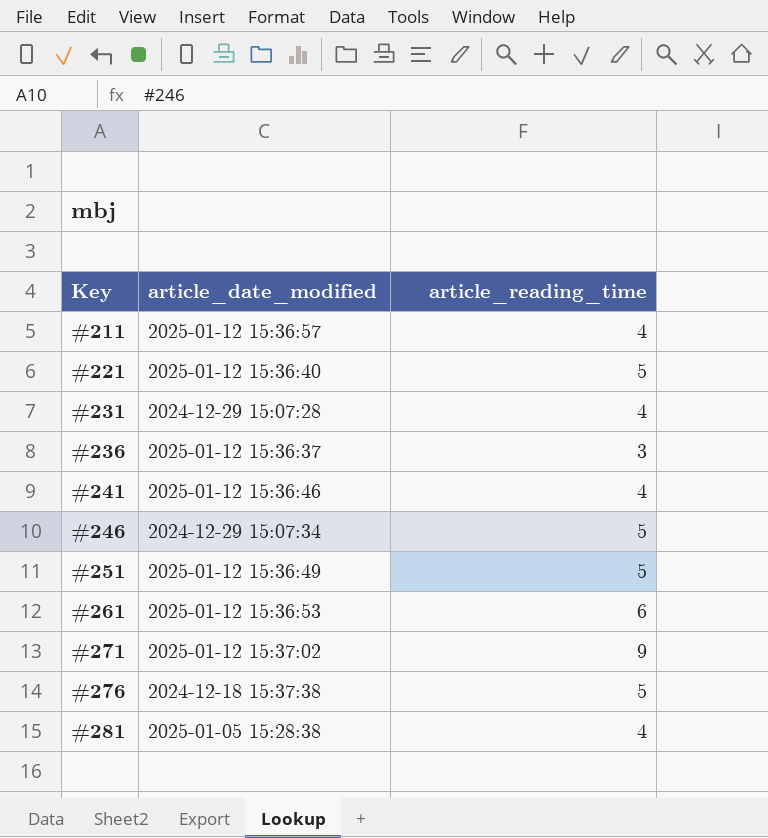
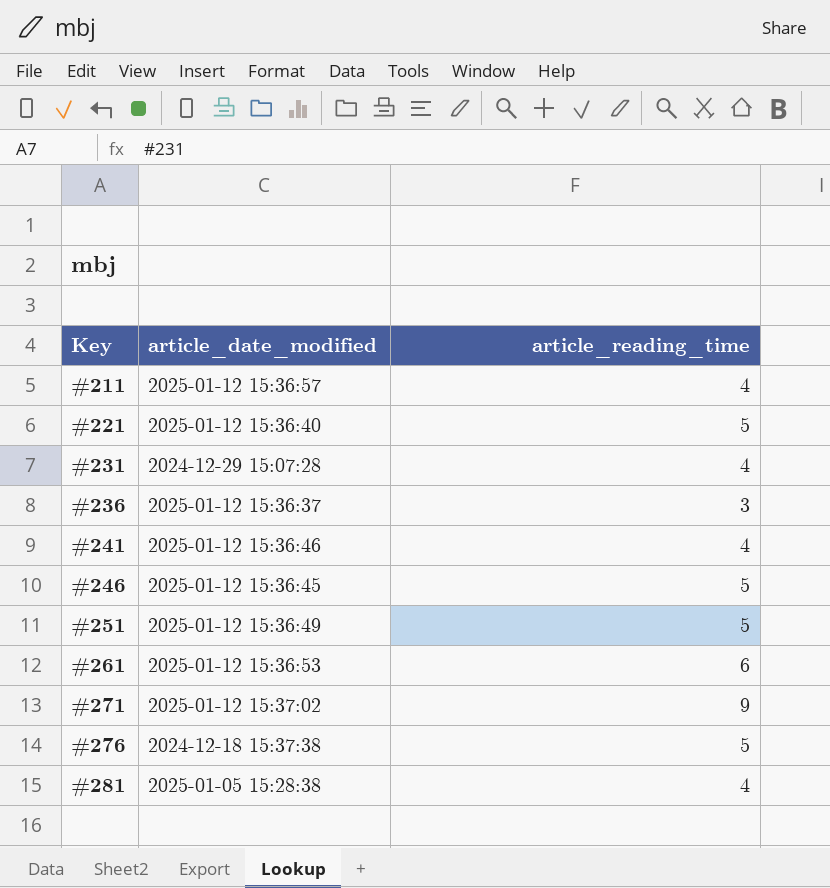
#246 | article_date_modified: 2024-12-29 15:07:34 -> 2025-01-12 15:36:45

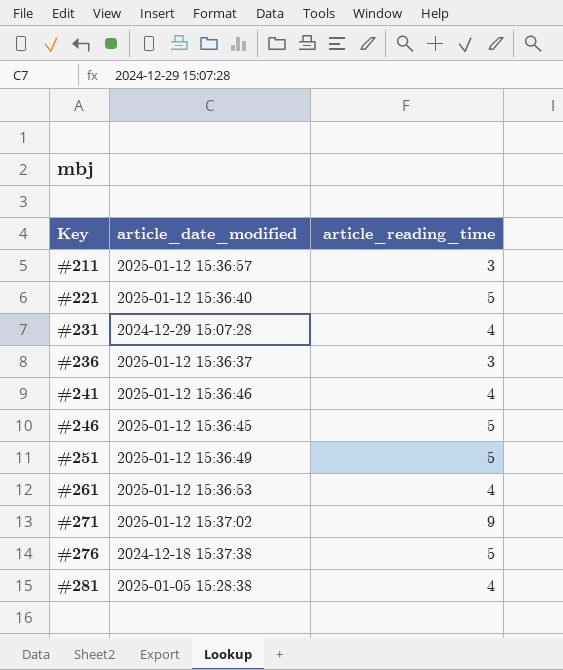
#211 | article_reading_time: 4 -> 3
#261 | article_reading_time: 6 -> 4

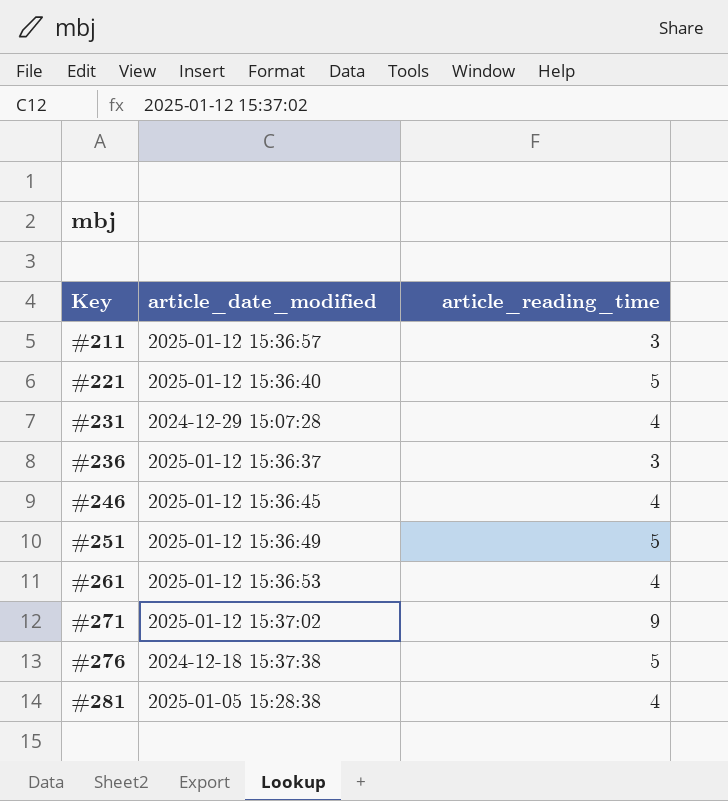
row #241: 2025-01-12 15:36:46 | 4 -> none
#246 | article_reading_time: 5 -> 4

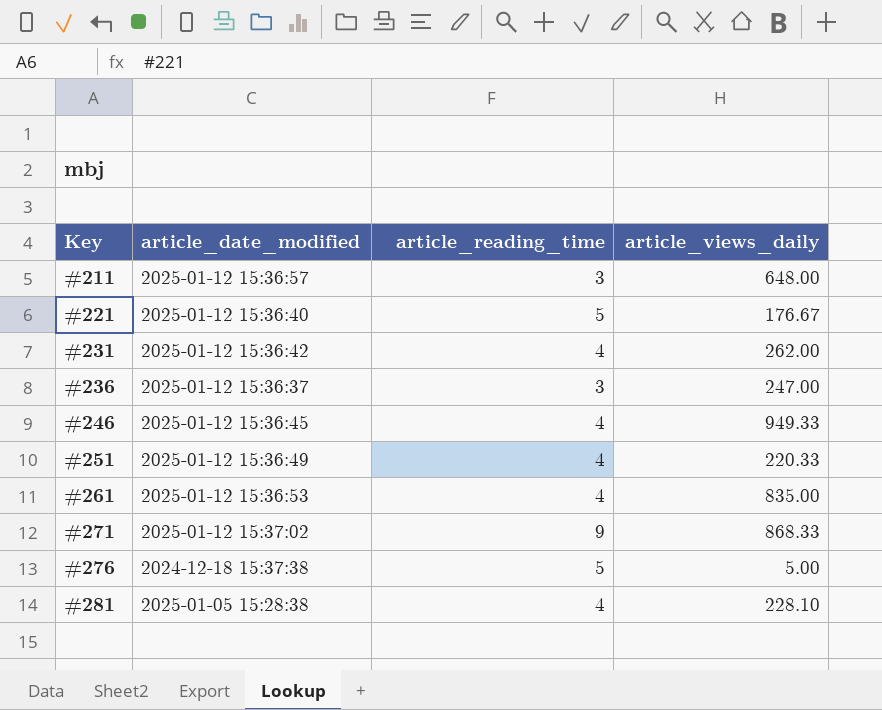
column article_views_daily | position: none -> 4
#231 | article_date_modified: 2024-12-29 15:07:28 -> 2025-01-12 15:36:42
#251 | article_reading_time: 5 -> 4

